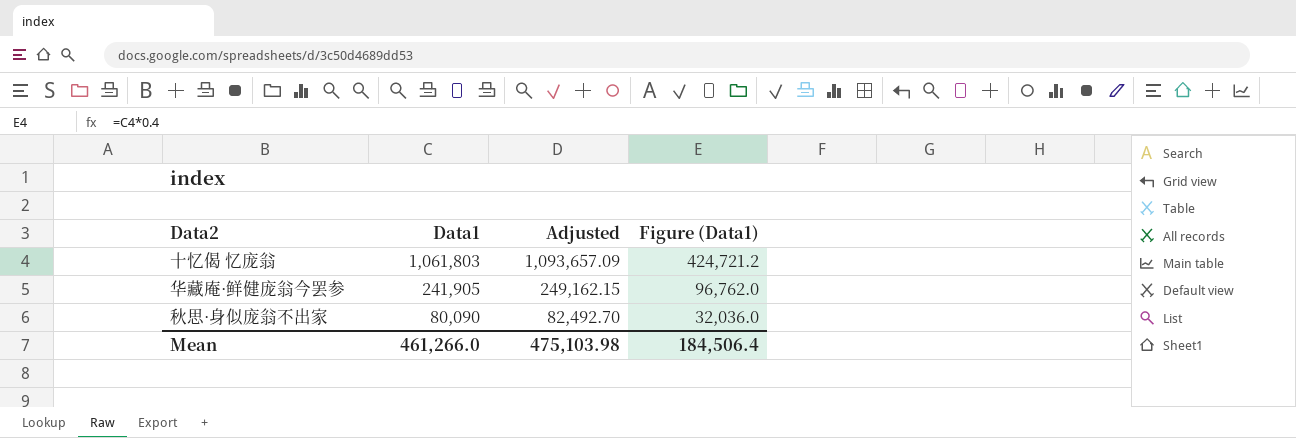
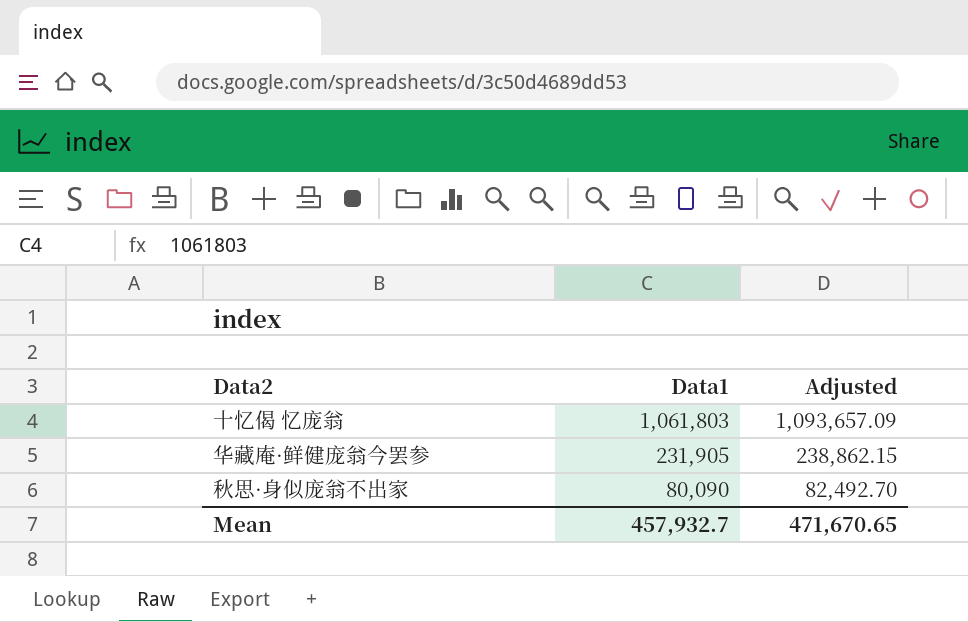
column Figure (Data1) | formula: [Data1] * 0.4 -> none
华藏庵·鲜健庞翁今罢参 | Data1: 241,905 -> 231,905
华藏庵·鲜健庞翁今罢参 | Adjusted: 249,162.15 -> 238,862.15
Mean | Data1: 461,266.0 -> 457,932.7
Mean | Adjusted: 475,103.98 -> 471,670.65

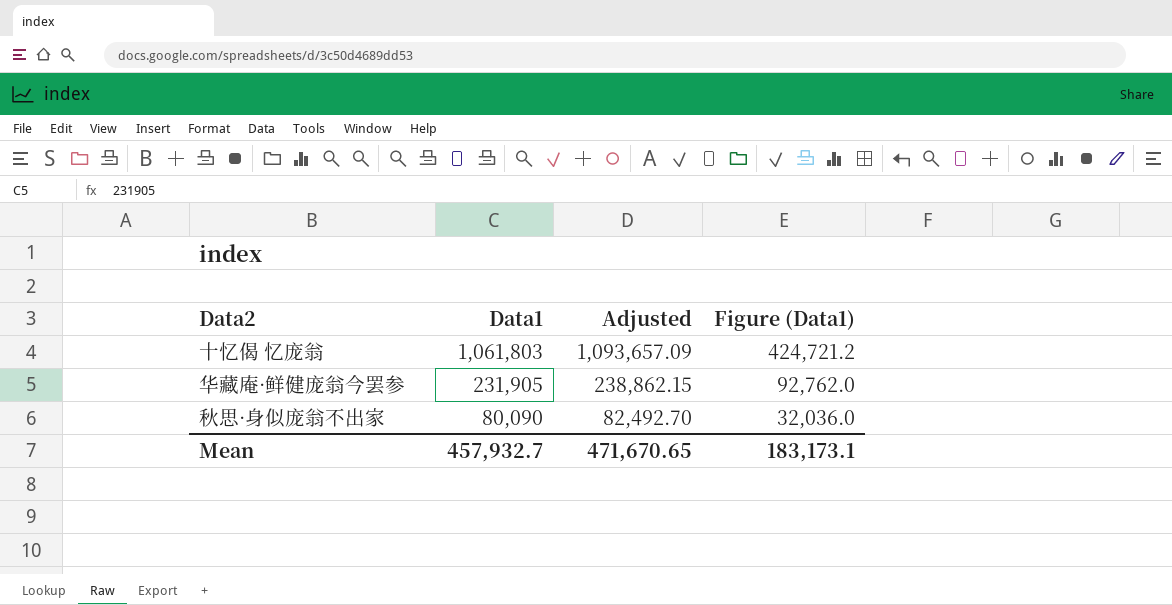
column Figure (Data1) | formula: none -> [Data1] * 0.4

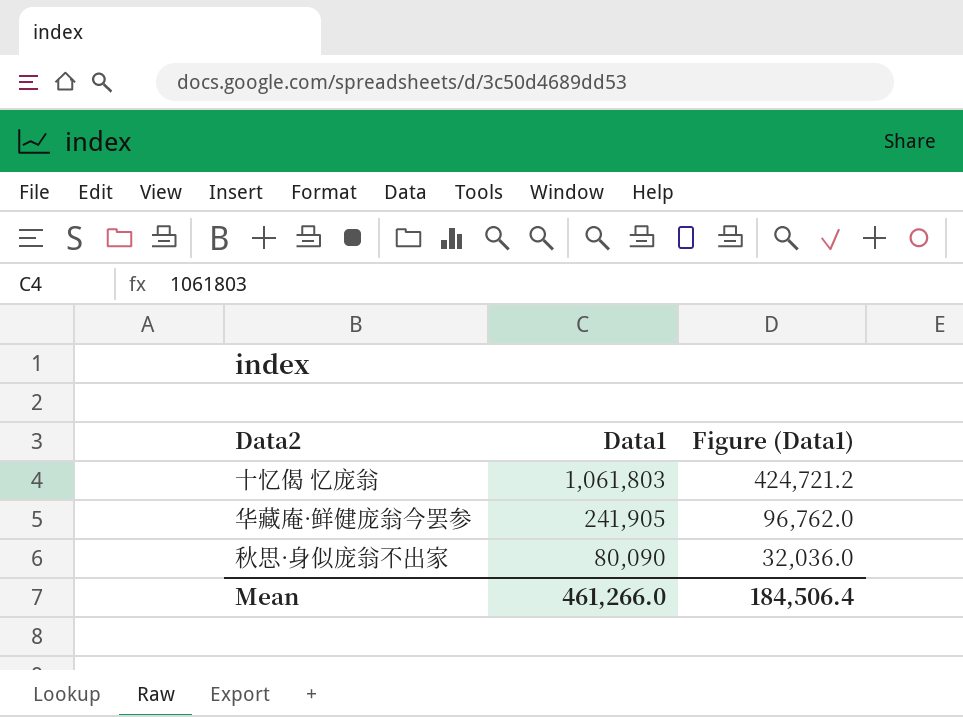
column Adjusted | formula: [Data1] * 1.03 -> none
华藏庵·鲜健庞翁今罢参 | Data1: 231,905 -> 241,905
华藏庵·鲜健庞翁今罢参 | Figure (Data1): 92,762.0 -> 96,762.0
Mean | Data1: 457,932.7 -> 461,266.0
Mean | Figure (Data1): 183,173.1 -> 184,506.4

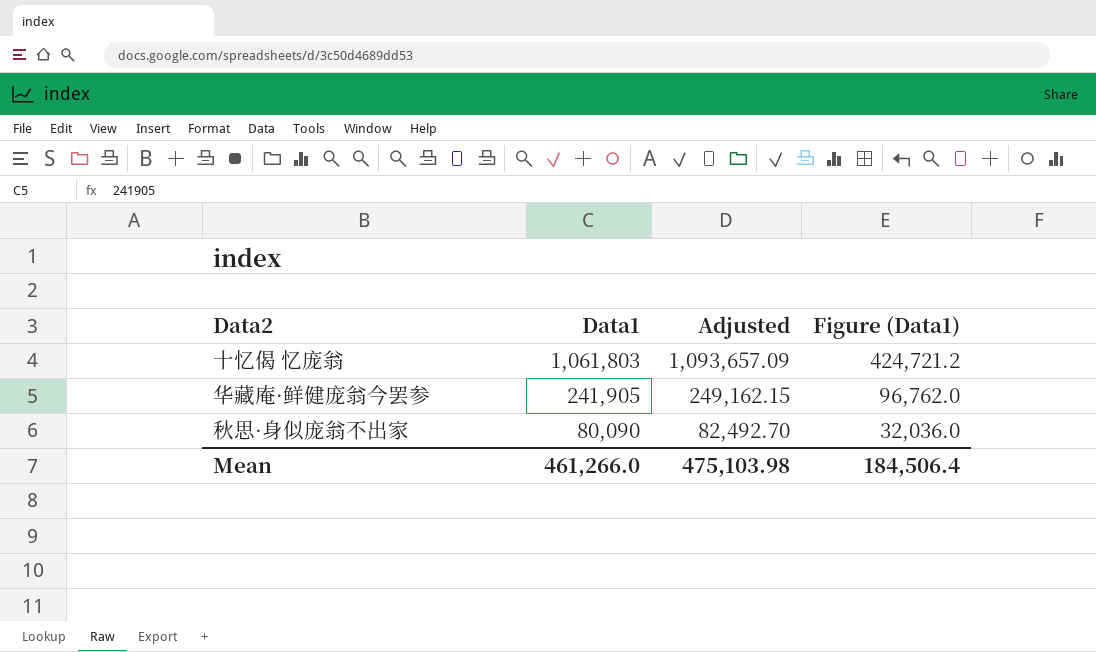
column Adjusted | formula: none -> [Data1] * 1.03

